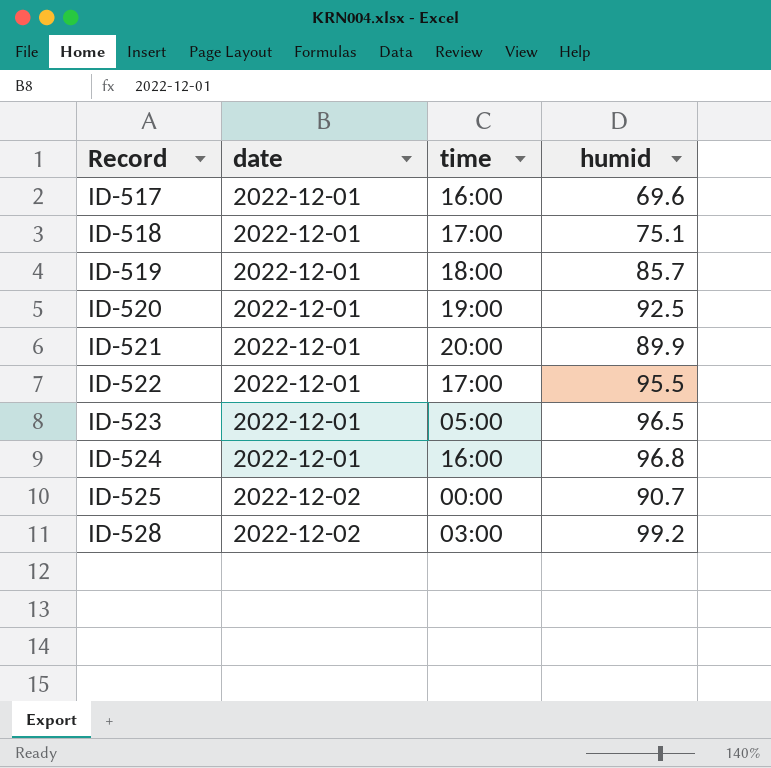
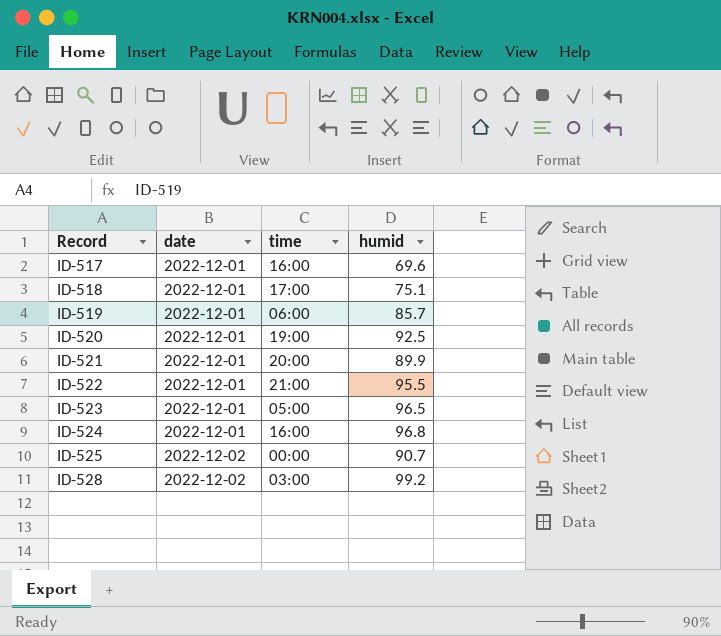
ID-519 | time: 18:00 -> 06:00
ID-522 | time: 17:00 -> 21:00

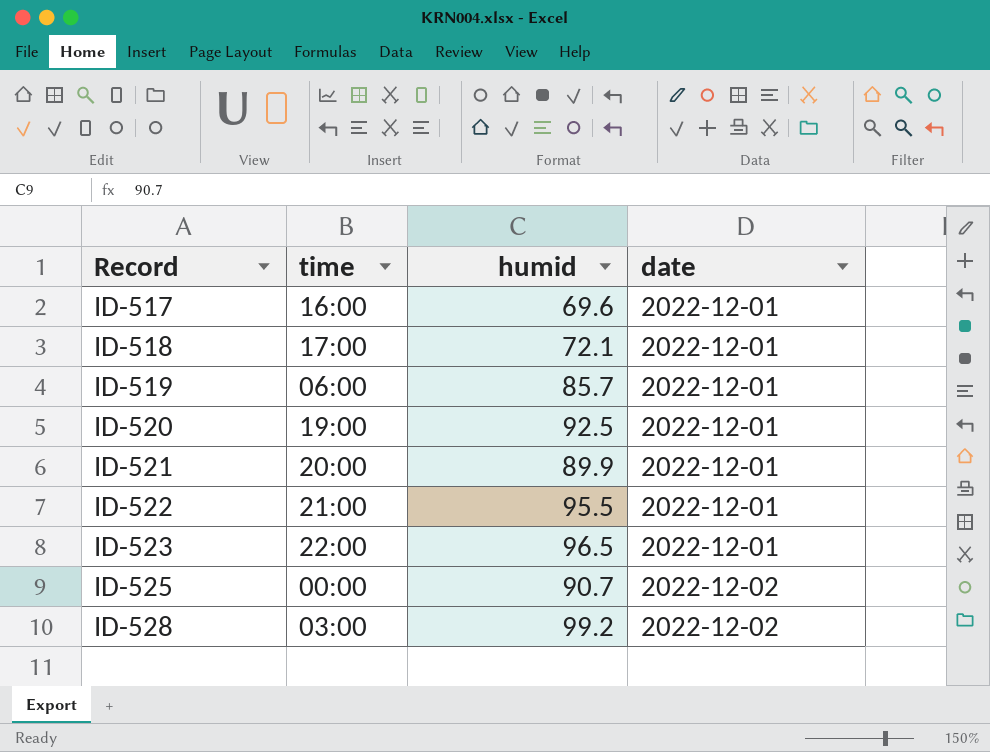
column date | position: 2 -> 4
row ID-524: 2022-12-01 | 16:00 | 96.8 -> none
ID-518 | humid: 75.1 -> 72.1
ID-523 | time: 05:00 -> 22:00

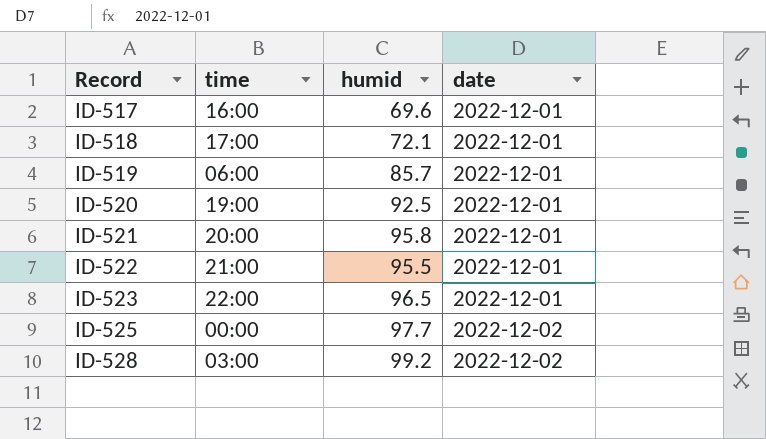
ID-521 | humid: 89.9 -> 95.8
ID-525 | humid: 90.7 -> 97.7

